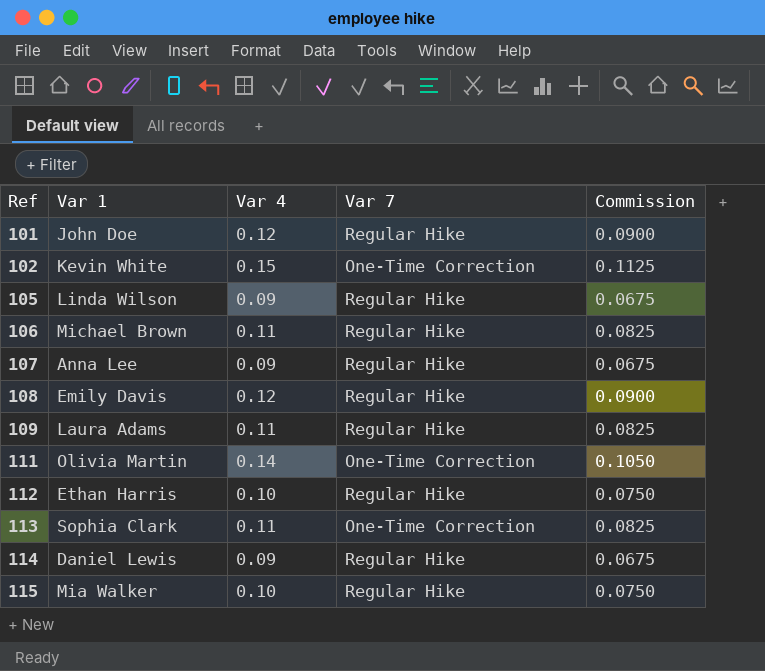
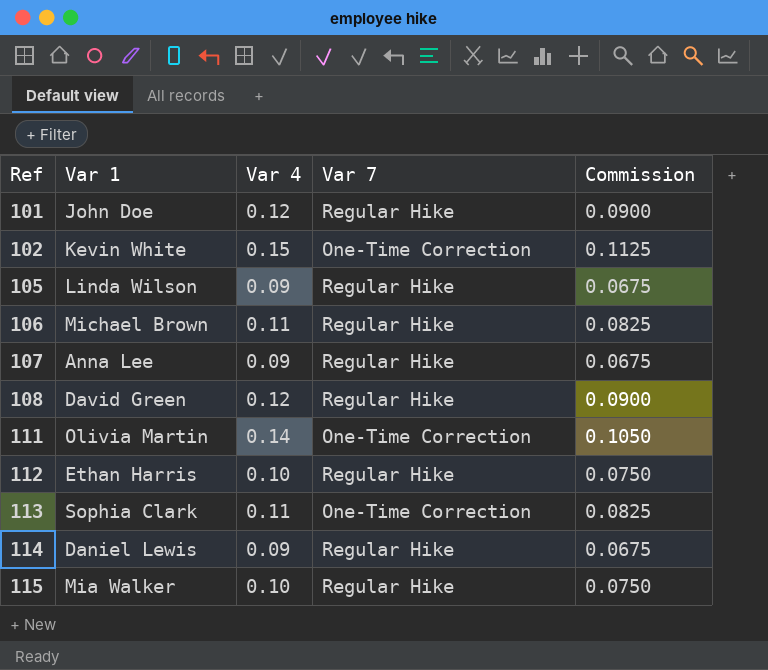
row 109: Laura Adams | 0.11 | Regular Hike | 0.0825 -> none
108 | Var 1: Emily Davis -> David Green

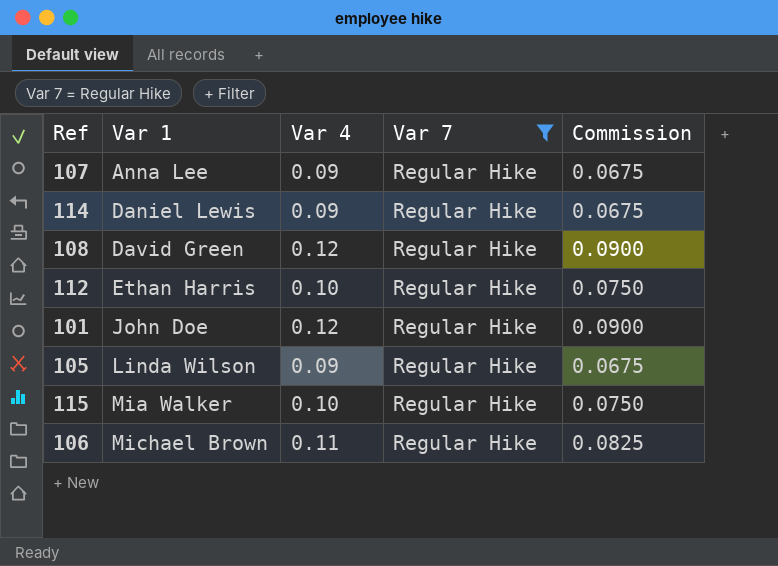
filter: none -> Var 7 = Regular Hike
row order: Ref ascending -> Var 1 ascending

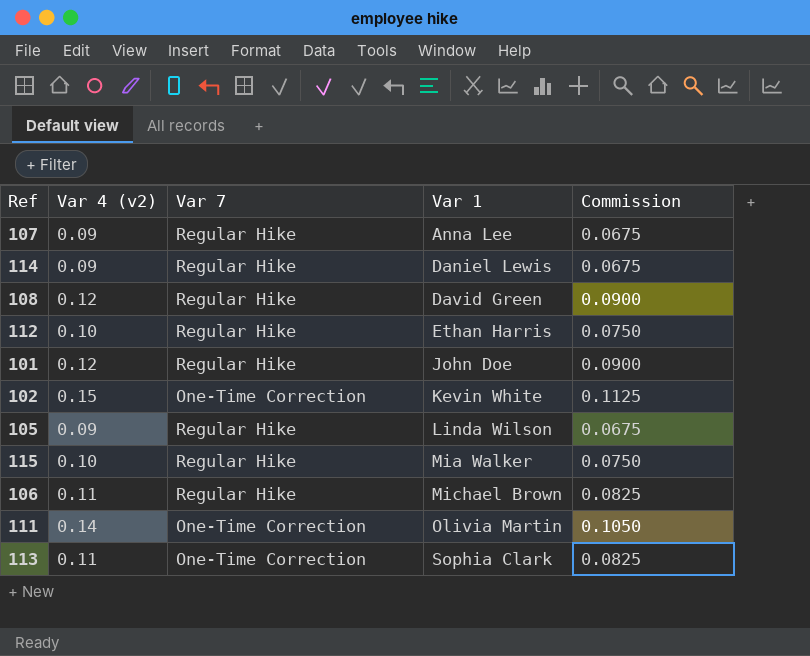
filter: Var 7 = Regular Hike -> none
column name: Var 4 -> Var 4 (v2)
column Var 1 | position: 2 -> 4

